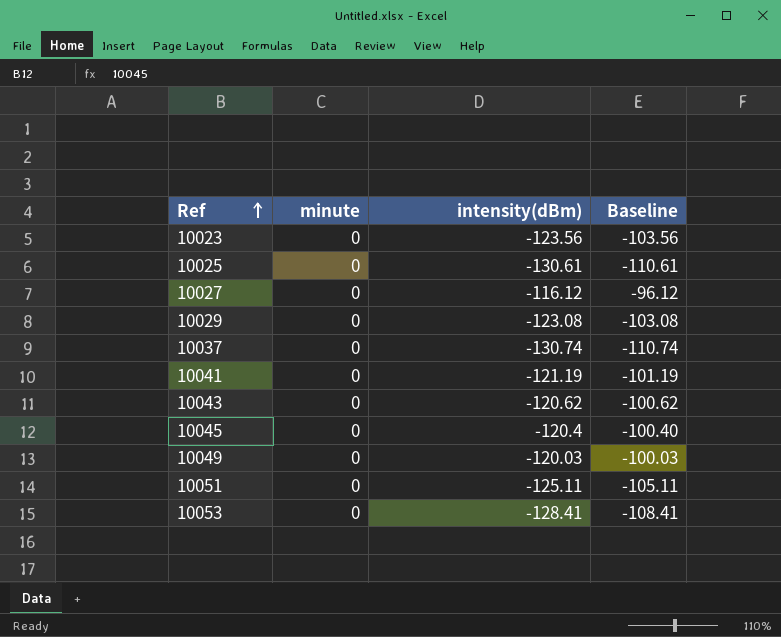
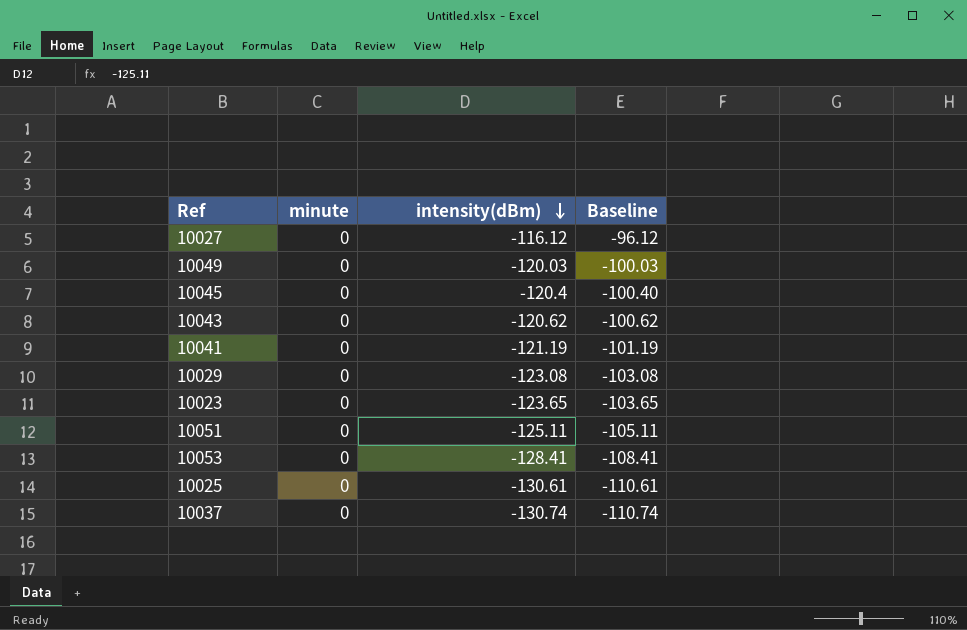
row order: Ref ascending -> intensity(dBm) descending
10023 | intensity(dBm): -123.56 -> -123.65
10023 | Baseline: -103.56 -> -103.65

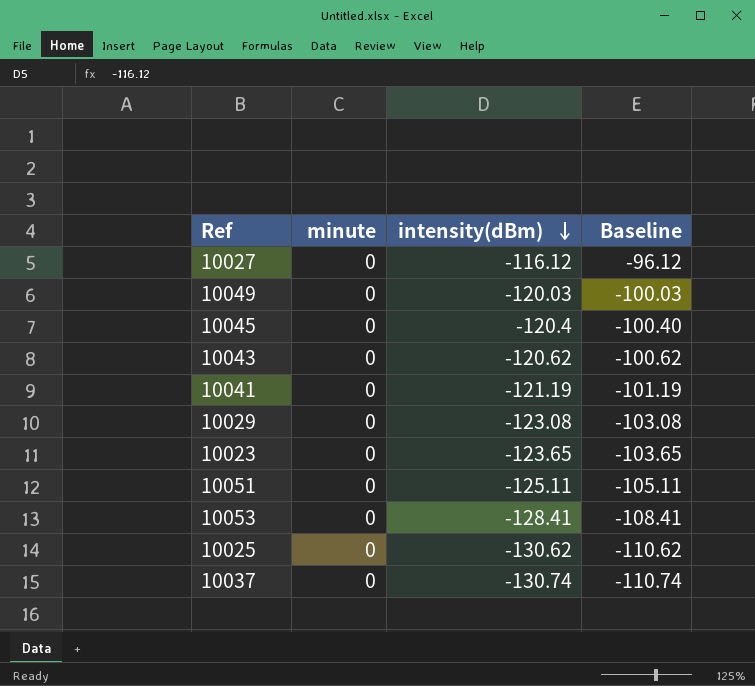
10025 | intensity(dBm): -130.61 -> -130.62
10025 | Baseline: -110.61 -> -110.62

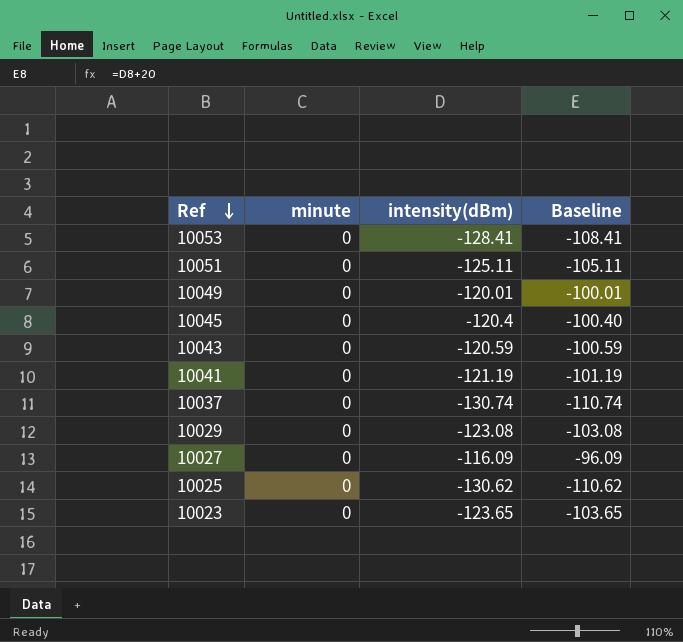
row order: intensity(dBm) descending -> Ref descending
10049 | intensity(dBm): -120.03 -> -120.01
10049 | Baseline: -100.03 -> -100.01
10043 | intensity(dBm): -120.62 -> -120.59
10043 | Baseline: -100.62 -> -100.59
10027 | intensity(dBm): -116.12 -> -116.09
10027 | Baseline: -96.12 -> -96.09

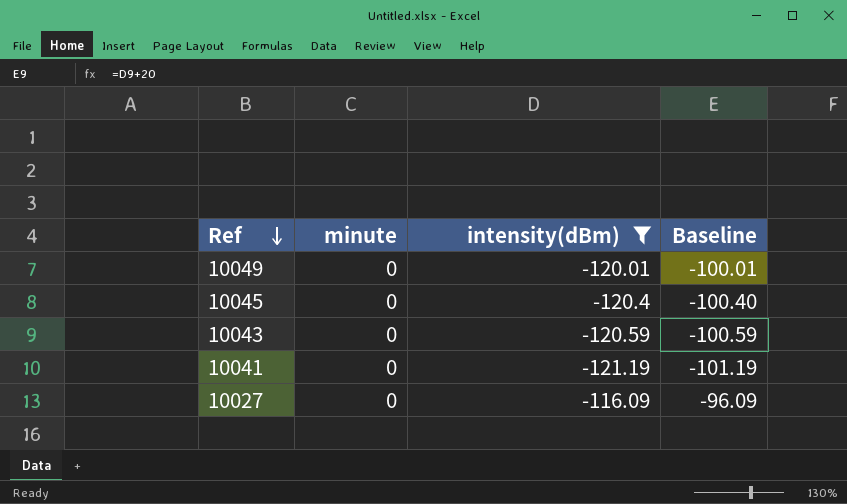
filter: none -> intensity(dBm) >= -121.19

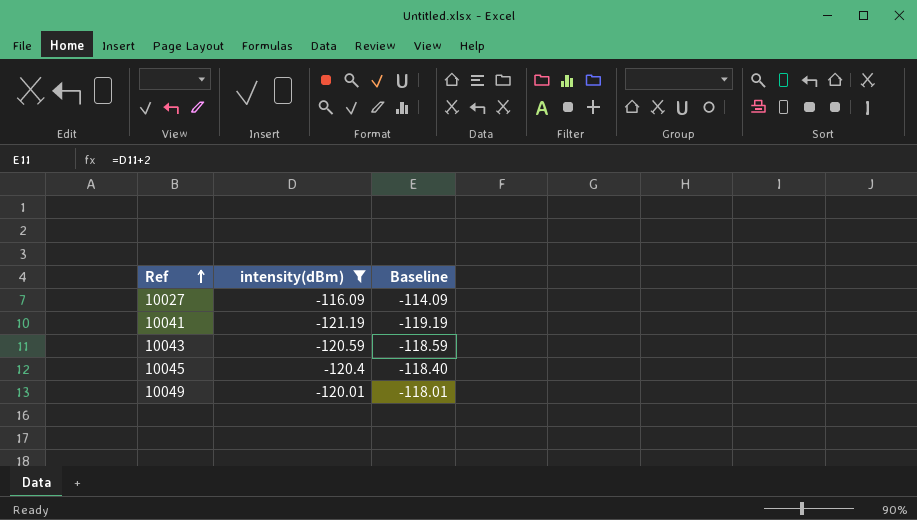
row order: Ref descending -> Ref ascending
column minute | position: 2 -> none
column Baseline | formula: [intensity(dBm)] + 20 -> [intensity(dBm)] + 2

